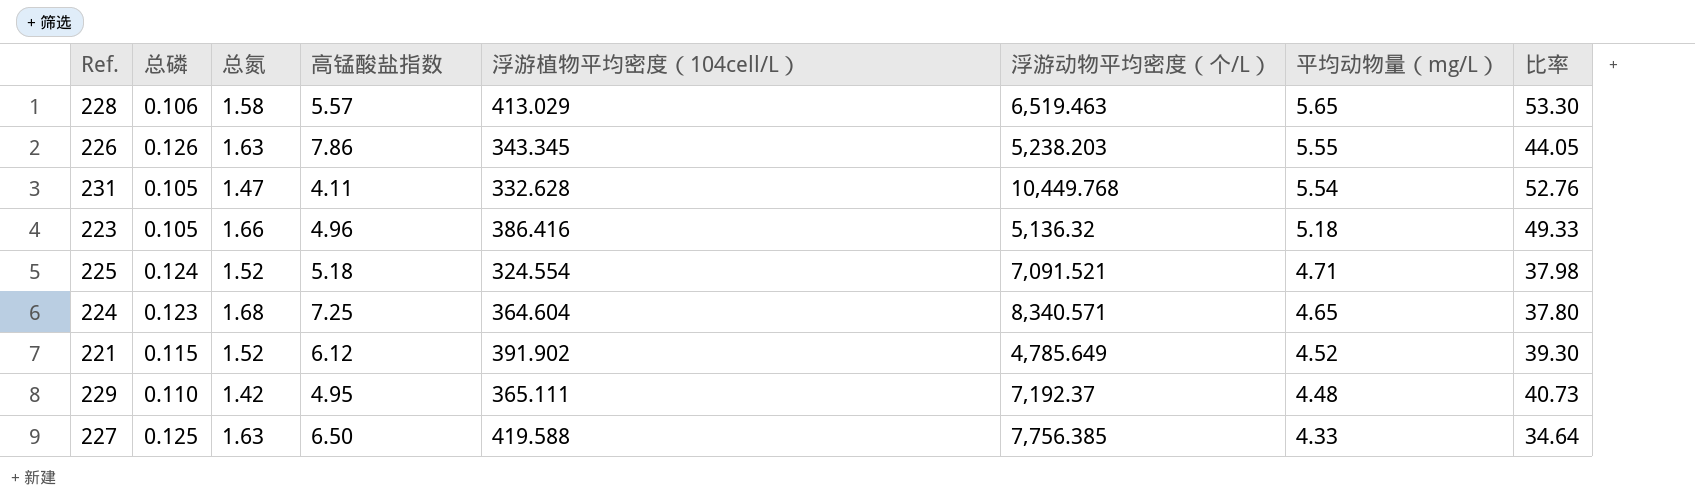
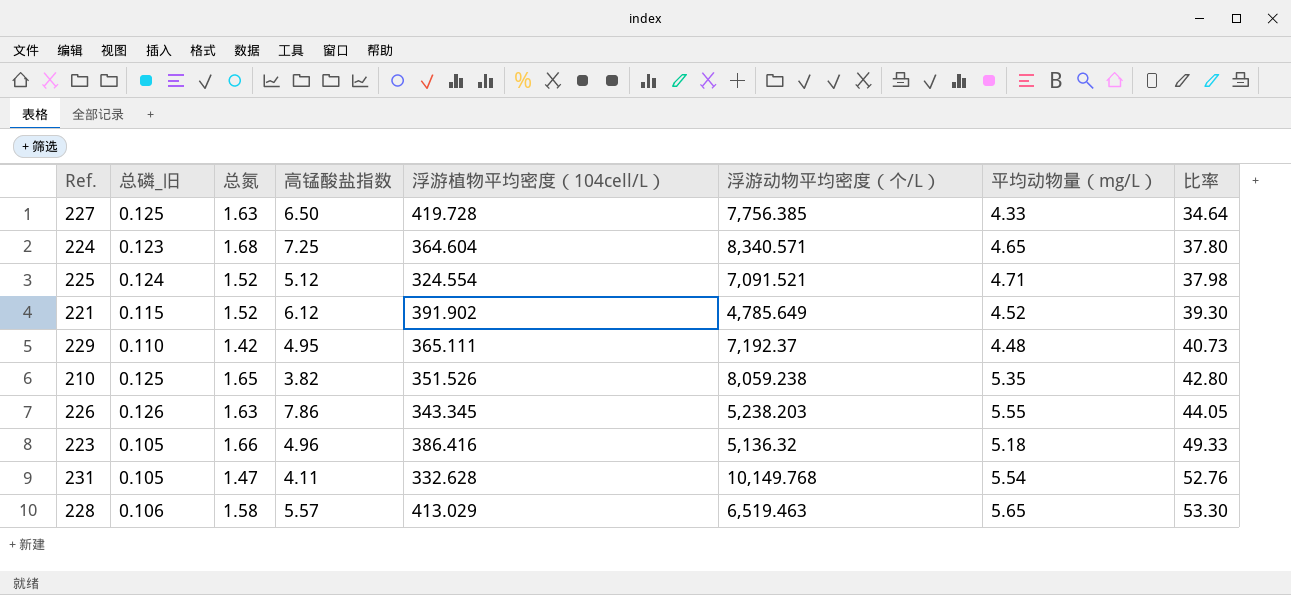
row order: 平均动物量（mg/L） descending -> 比率 ascending
column name: 总磷 -> 总磷_旧
227 | 浮游植物平均密度（104cell/L）: 419.588 -> 419.728
225 | 高锰酸盐指数: 5.18 -> 5.12
row 210: none -> 0.125 | 1.65 | 3.82 | 351.526 | 8,059.238 | 5.35 | 42.80
231 | 浮游动物平均密度（个/L）: 10,449.768 -> 10,149.768

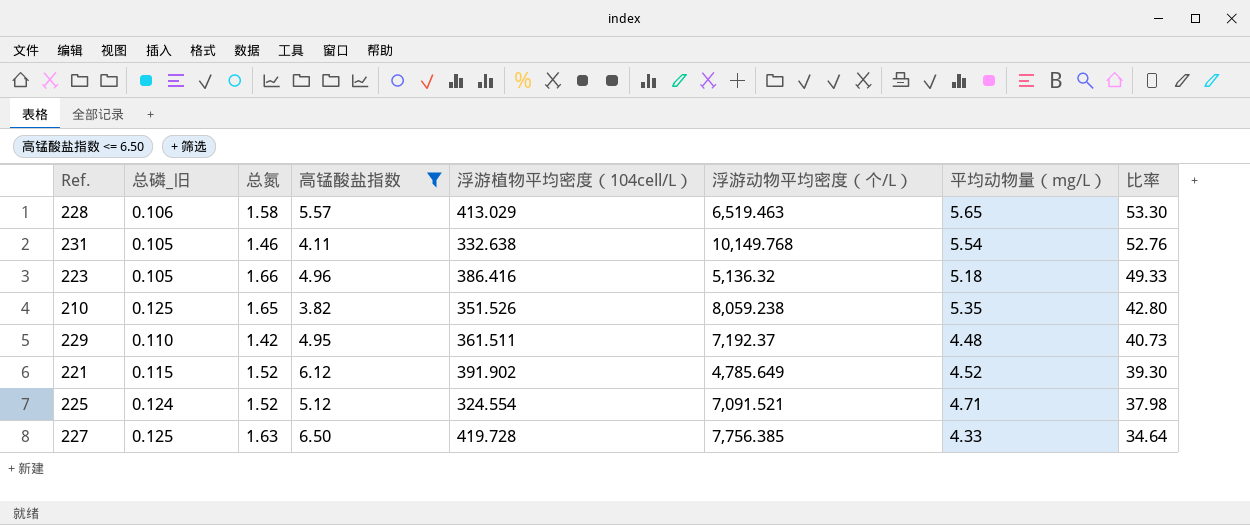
filter: none -> 高锰酸盐指数 <= 6.50
row order: 比率 ascending -> 比率 descending
231 | 总氮: 1.47 -> 1.46
231 | 浮游植物平均密度（104cell/L）: 332.628 -> 332.638
229 | 浮游植物平均密度（104cell/L）: 365.111 -> 361.511

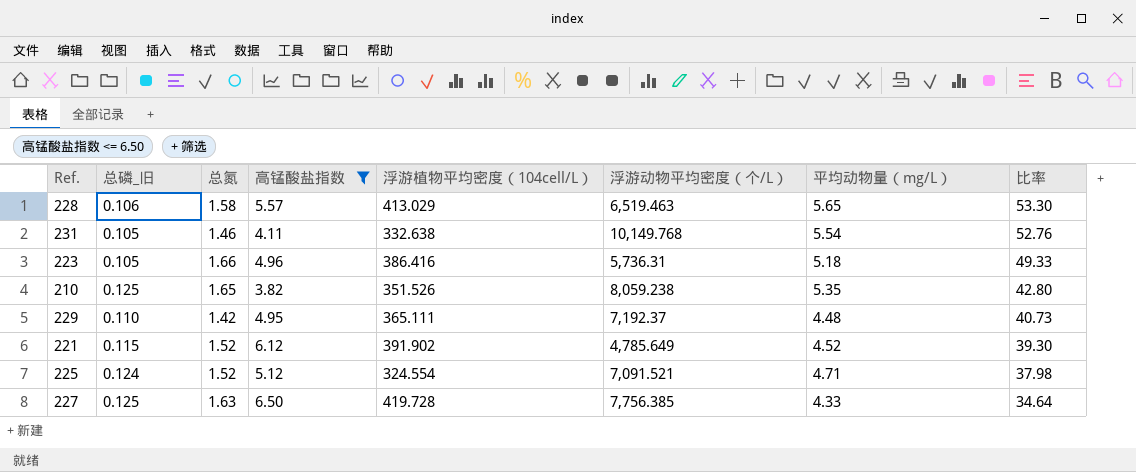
223 | 浮游动物平均密度（个/L）: 5,136.32 -> 5,736.31
229 | 浮游植物平均密度（104cell/L）: 361.511 -> 365.111

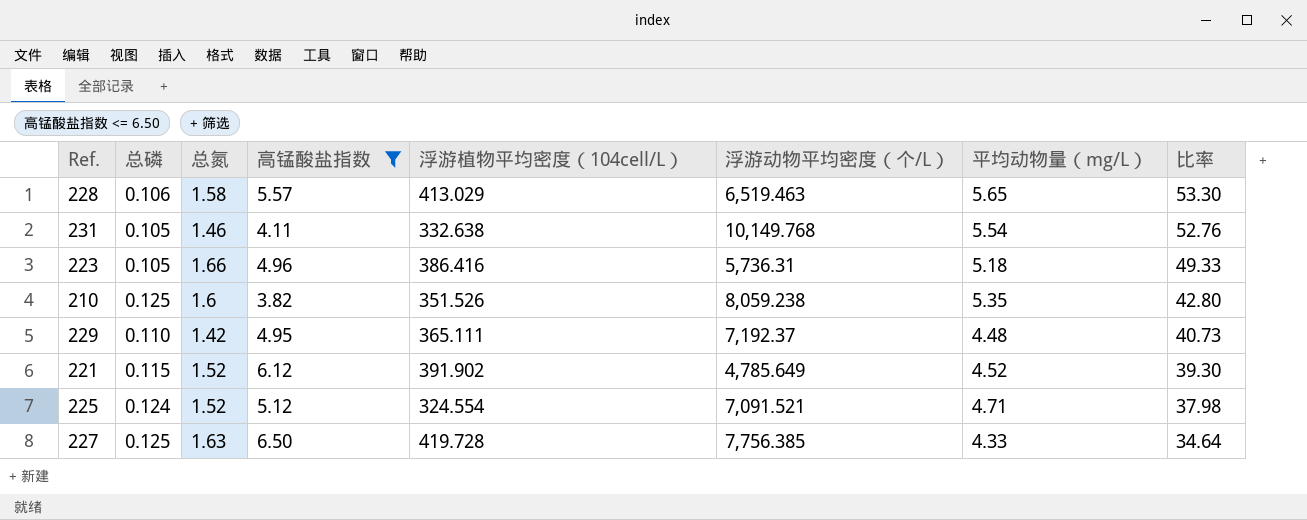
column name: 总磷_旧 -> 总磷
210 | 总氮: 1.65 -> 1.6

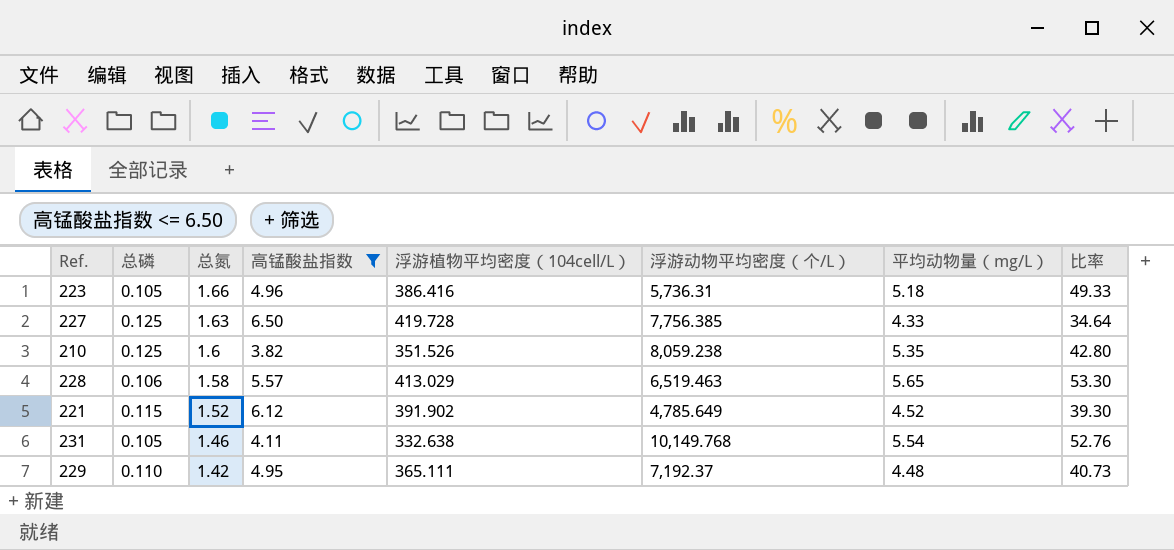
row order: 比率 descending -> 总氮 descending
row 225: 0.124 | 1.52 | 5.12 | 324.554 | 7,091.521 | 4.71 | 37.98 -> none

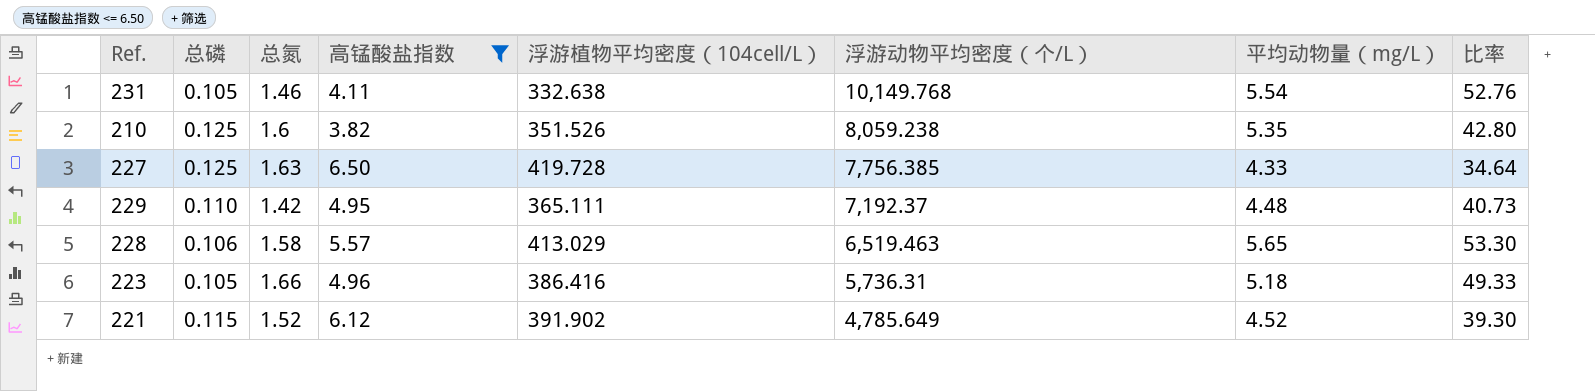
row order: 总氮 descending -> 浮游动物平均密度（个/L） descending

